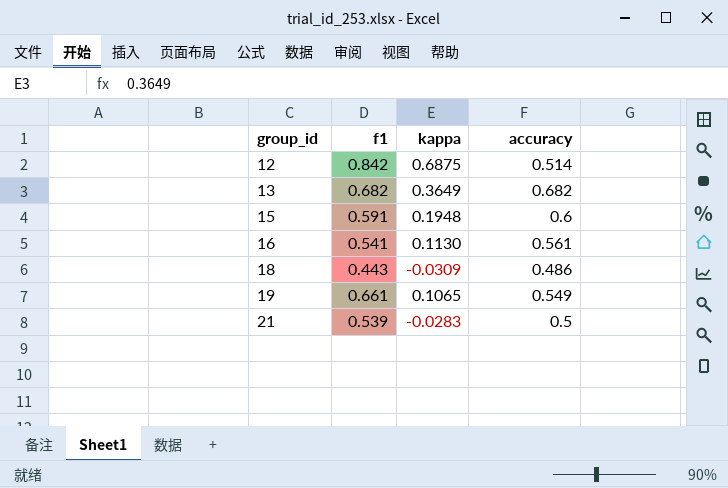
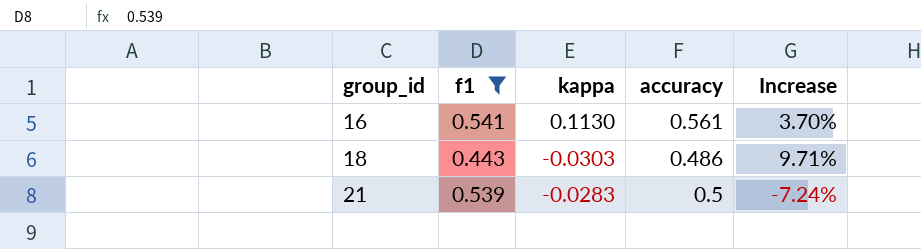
filter: none -> f1 <= 0.541
column Increase | formula: none -> ([accuracy] - [f1]) / [f1]
18 | kappa: -0.0309 -> -0.0303

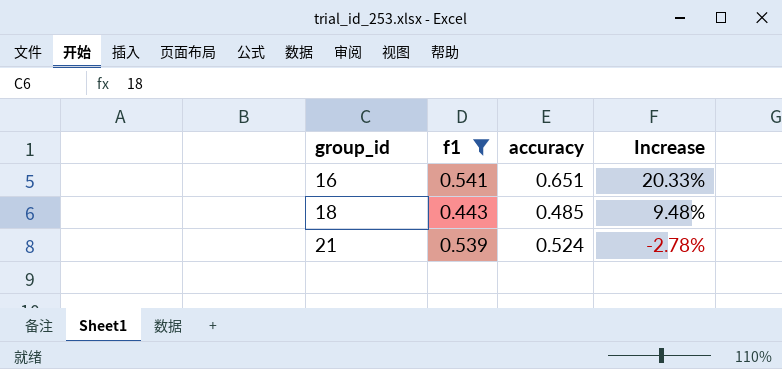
column kappa | position: 3 -> none
16 | accuracy: 0.561 -> 0.651
16 | Increase: 3.70% -> 20.33%
18 | accuracy: 0.486 -> 0.485
18 | Increase: 9.71% -> 9.48%
21 | accuracy: 0.5 -> 0.524
21 | Increase: -7.24% -> -2.78%

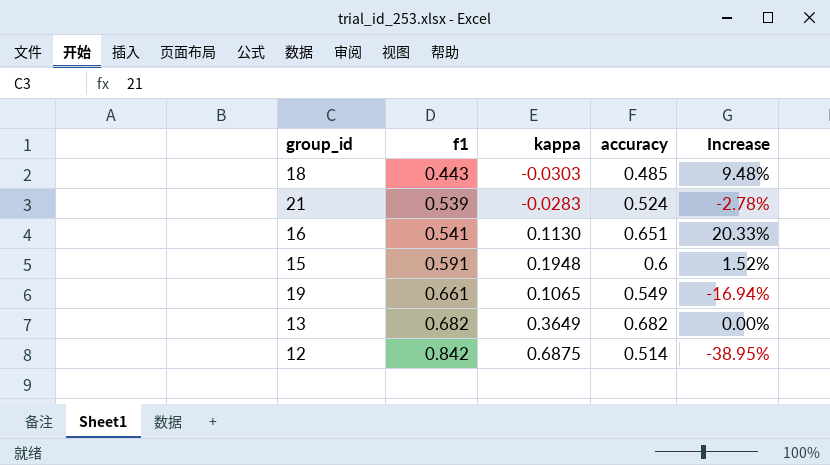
filter: f1 <= 0.541 -> none
row order: group_id ascending -> f1 ascending
column kappa | position: none -> 3

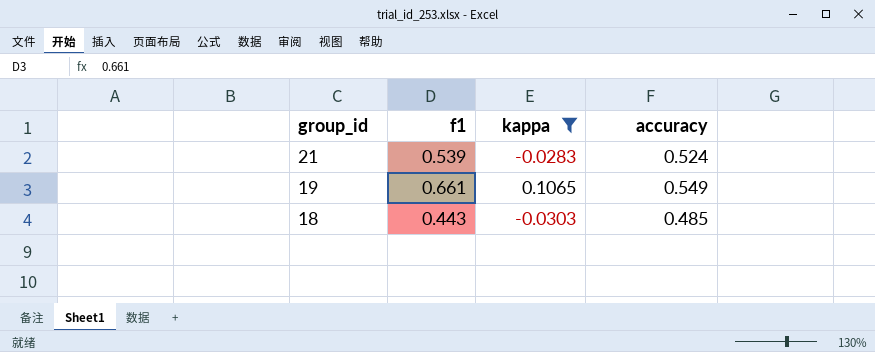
filter: none -> kappa <= 0.1065
row order: f1 ascending -> group_id descending
column Increase | formula: ([accuracy] - [f1]) / [f1] -> none

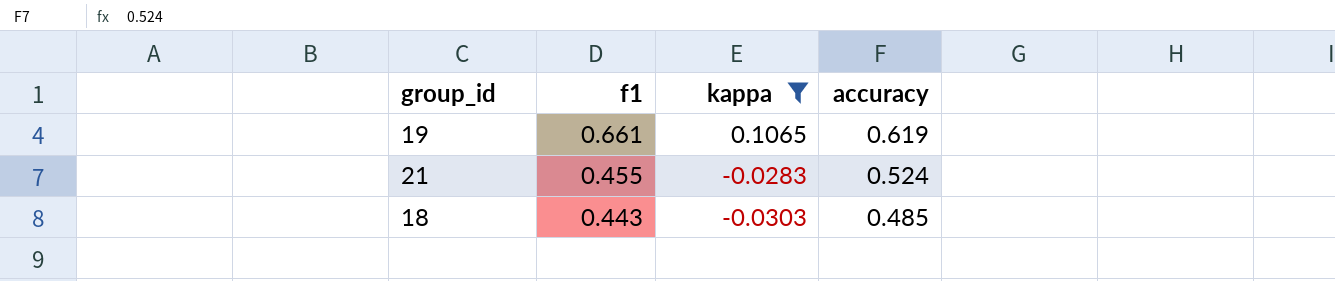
row order: group_id descending -> f1 descending
19 | accuracy: 0.549 -> 0.619
21 | f1: 0.539 -> 0.455

